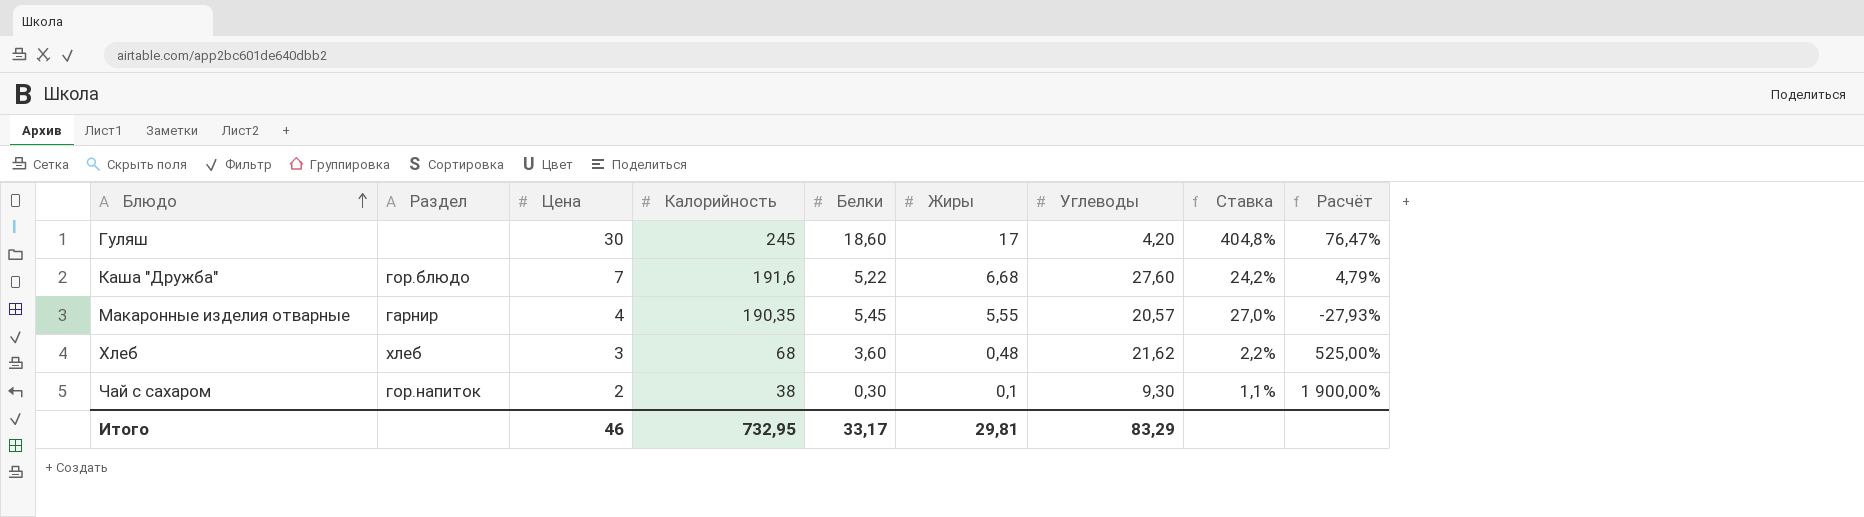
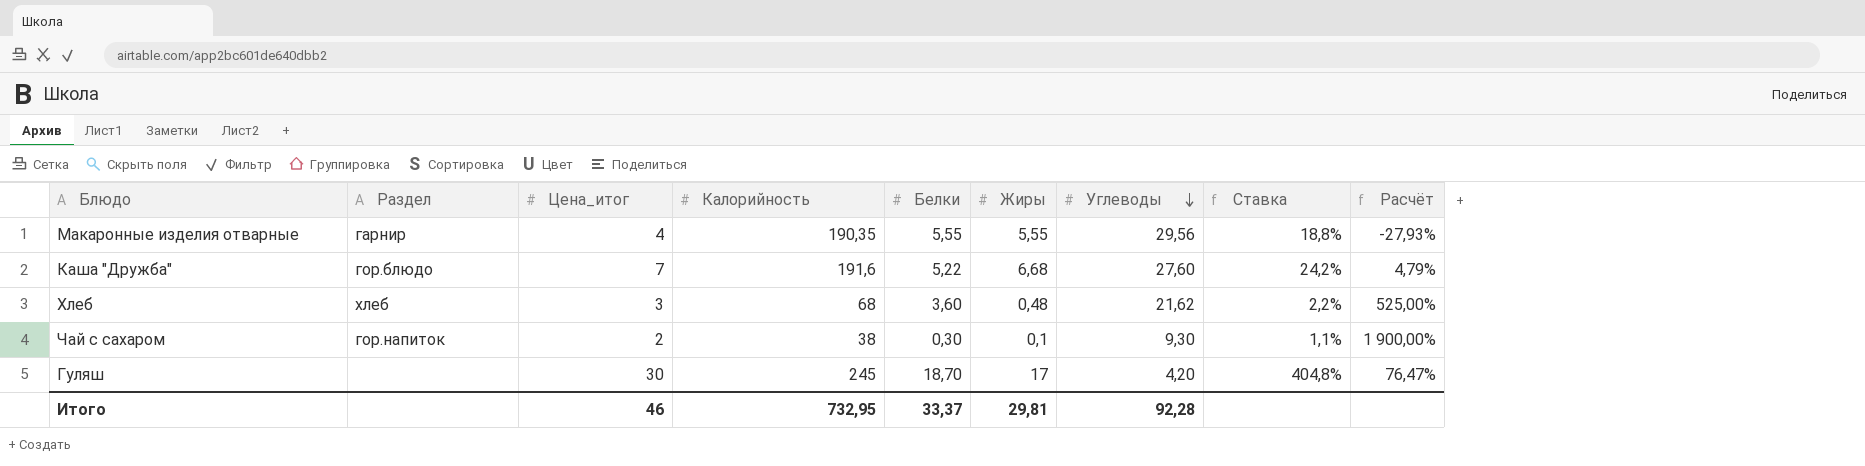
row order: Блюдо ascending -> Углеводы descending
column name: Цена -> Цена_итог
Макаронные изделия отварные | Белки: 5,45 -> 5,55
Макаронные изделия отварные | Углеводы: 20,57 -> 29,56
Макаронные изделия отварные | Ставка: 27,0% -> 18,8%
Гуляш | Белки: 18,60 -> 18,70
Итого | Белки: 33,17 -> 33,37
Итого | Углеводы: 83,29 -> 92,28

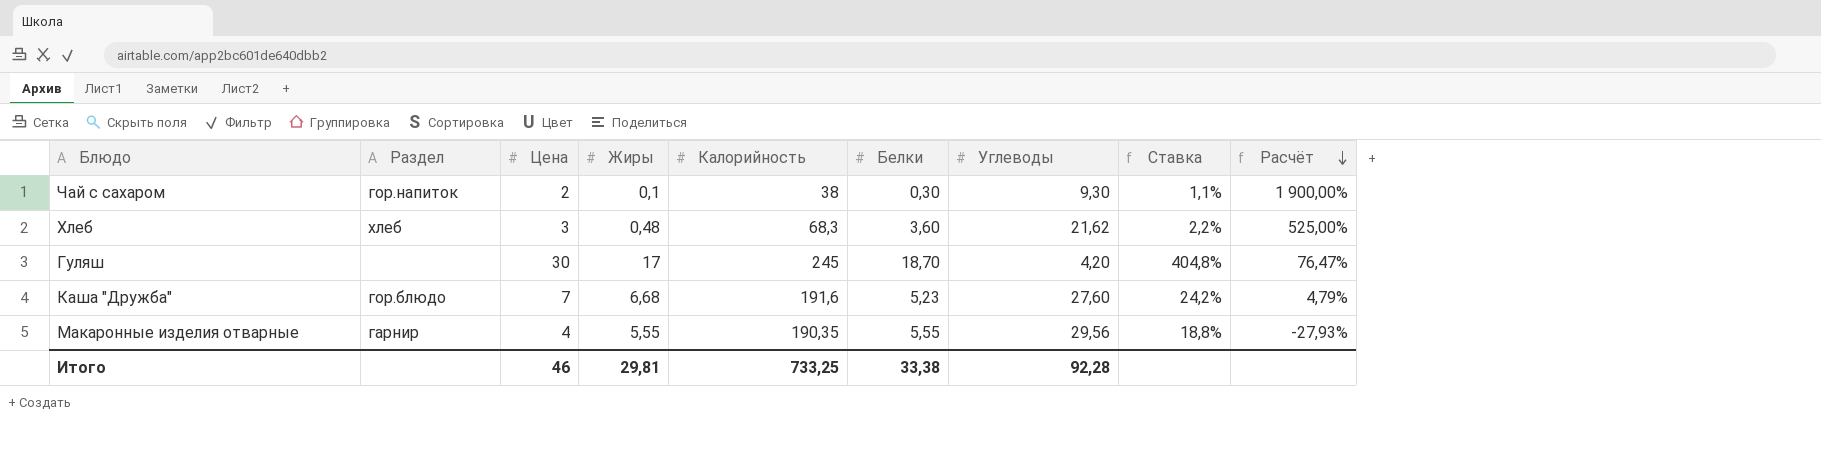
row order: Углеводы descending -> Расчёт descending
column name: Цена_итог -> Цена
column Жиры | position: 6 -> 4
Хлеб | Калорийность: 68 -> 68,3
Каша "Дружба" | Белки: 5,22 -> 5,23
Итого | Калорийность: 732,95 -> 733,25
Итого | Белки: 33,37 -> 33,38

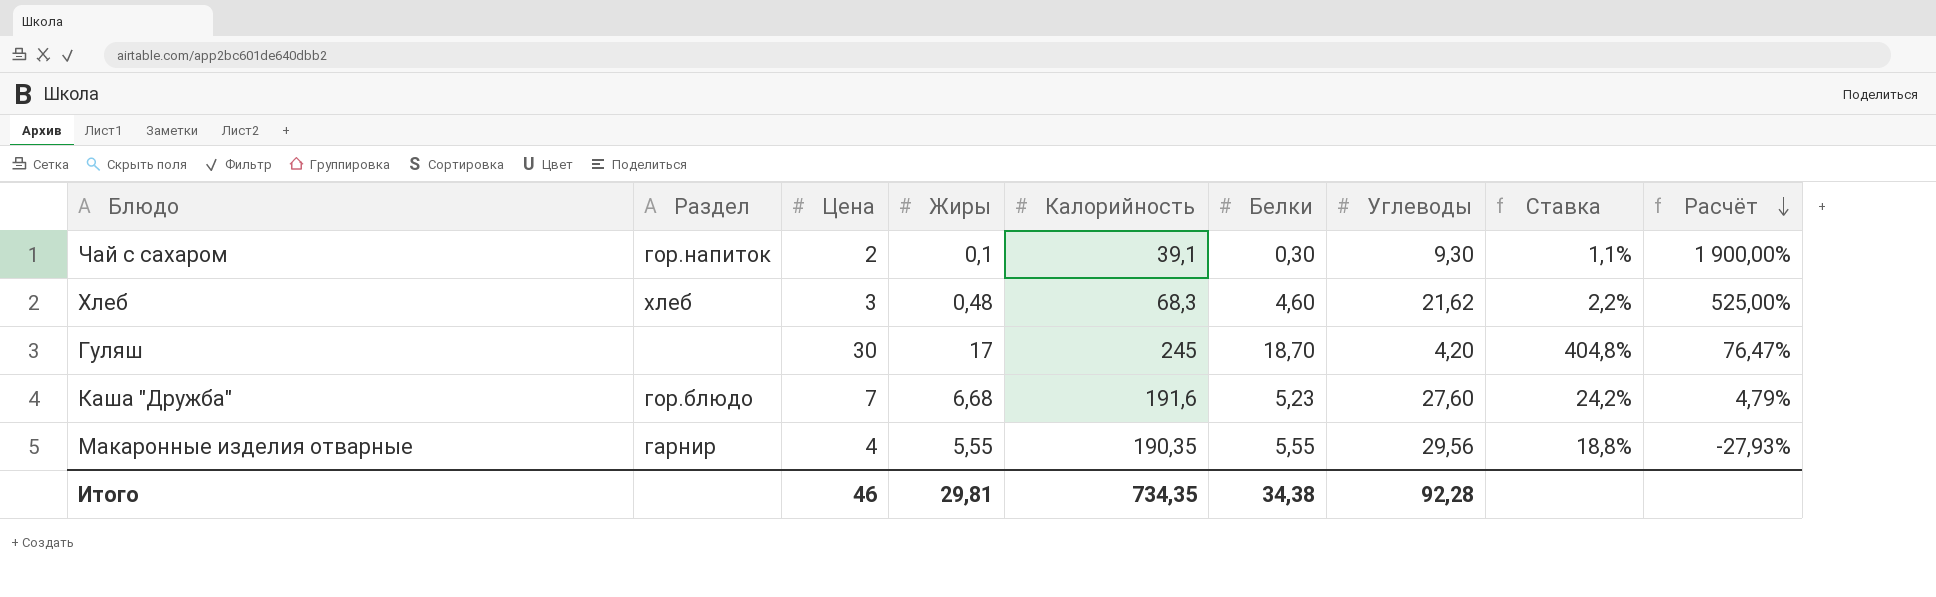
Чай с сахаром | Калорийность: 38 -> 39,1
Хлеб | Белки: 3,60 -> 4,60
Итого | Калорийность: 733,25 -> 734,35
Итого | Белки: 33,38 -> 34,38

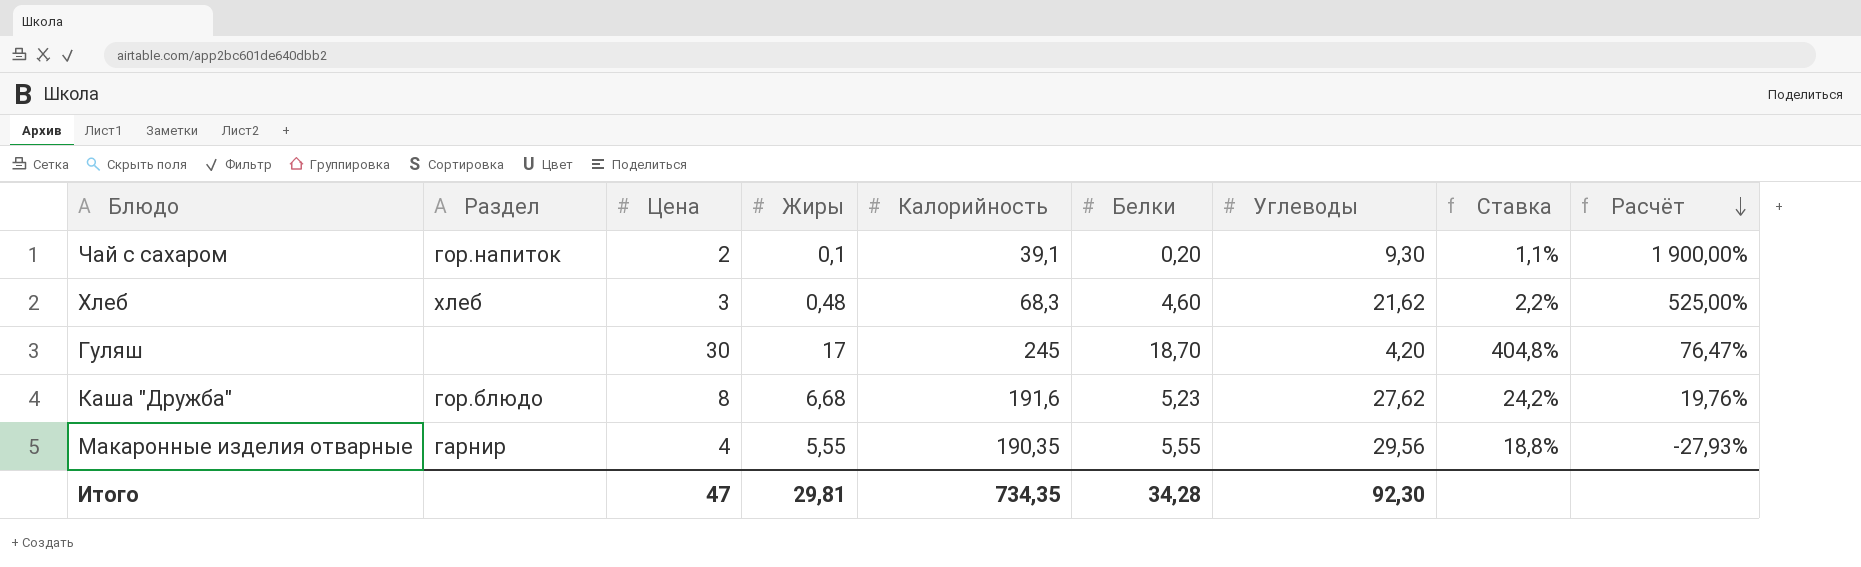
Чай с сахаром | Белки: 0,30 -> 0,20
Каша "Дружба" | Цена: 7 -> 8
Каша "Дружба" | Углеводы: 27,60 -> 27,62
Каша "Дружба" | Расчёт: 4,79% -> 19,76%
Итого | Цена: 46 -> 47
Итого | Белки: 34,38 -> 34,28
Итого | Углеводы: 92,28 -> 92,30

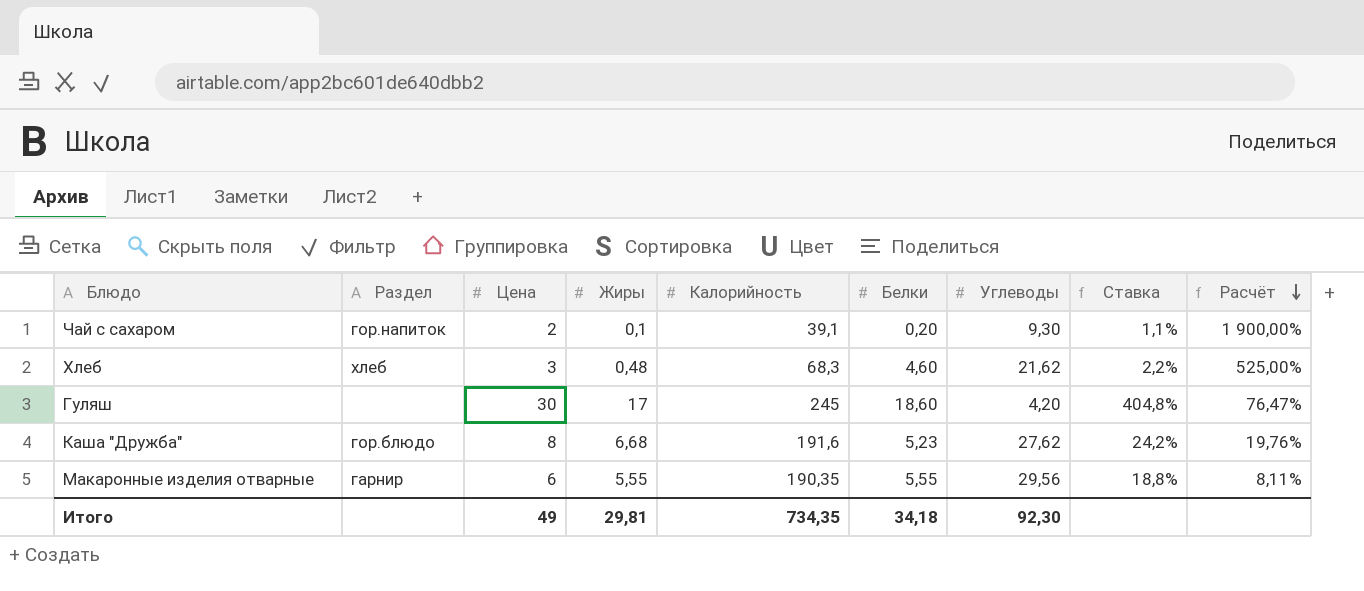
Гуляш | Белки: 18,70 -> 18,60
Макаронные изделия отварные | Цена: 4 -> 6
Макаронные изделия отварные | Расчёт: -27,93% -> 8,11%
Итого | Цена: 47 -> 49
Итого | Белки: 34,28 -> 34,18

